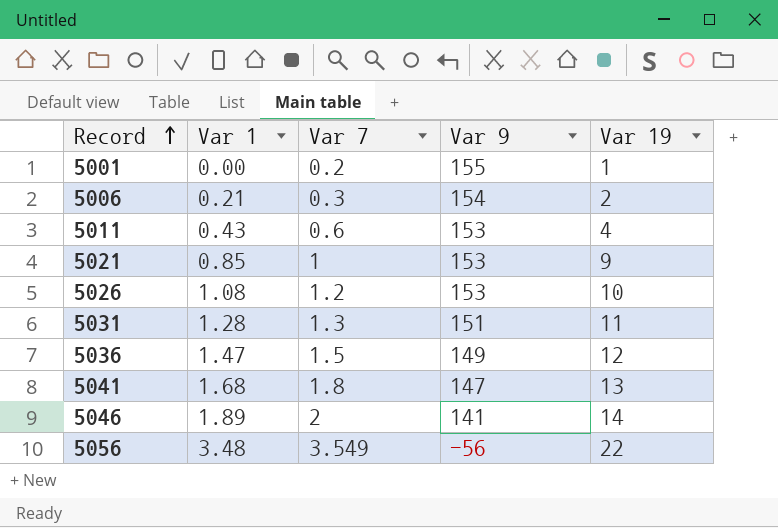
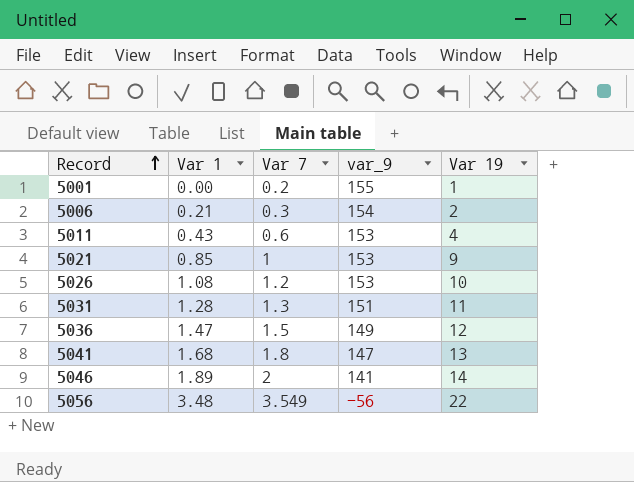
column name: Var 9 -> var_9

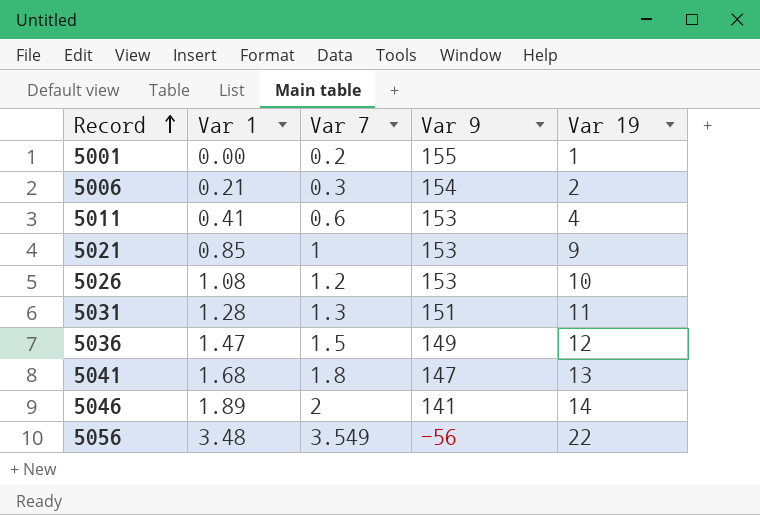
column name: var_9 -> Var 9
5011 | Var 1: 0.43 -> 0.41

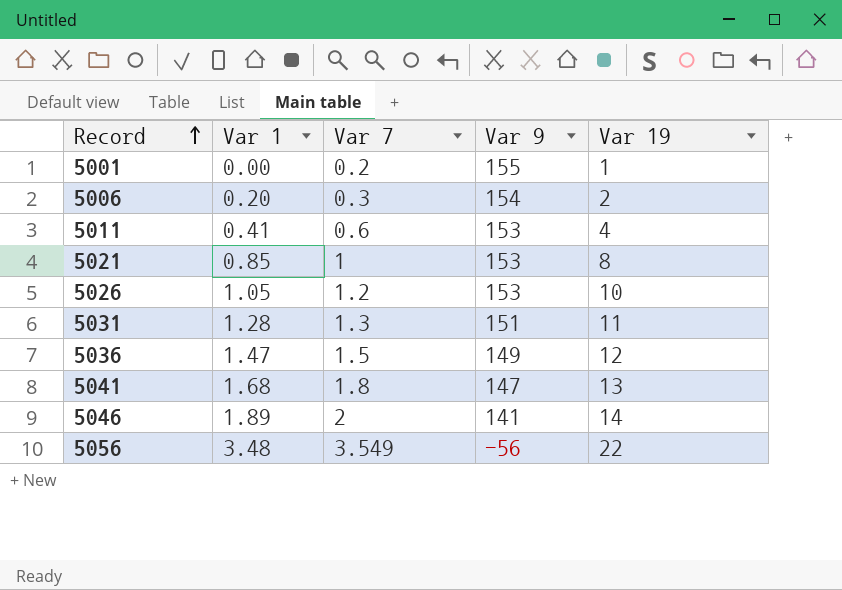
5006 | Var 1: 0.21 -> 0.20
5021 | Var 19: 9 -> 8
5026 | Var 1: 1.08 -> 1.05

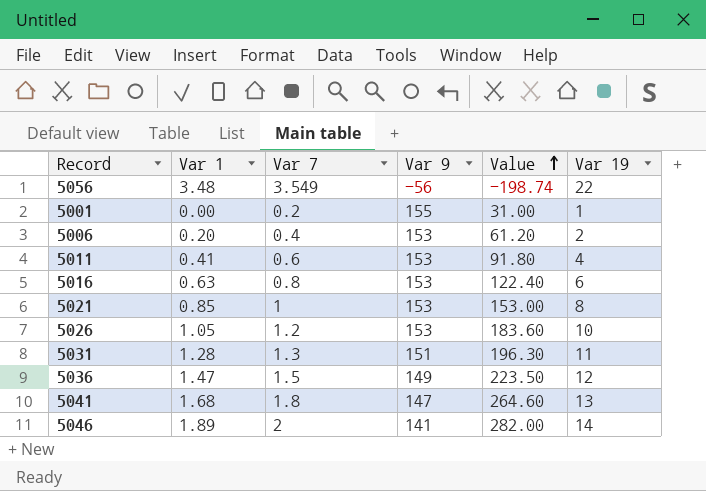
row order: Record ascending -> Value ascending
column Value | formula: none -> [Var 7] * [Var 9]
5006 | Var 7: 0.3 -> 0.4
5006 | Var 9: 154 -> 153
row 5016: none -> 0.63 | 0.8 | 153 | 122.40 | 6

